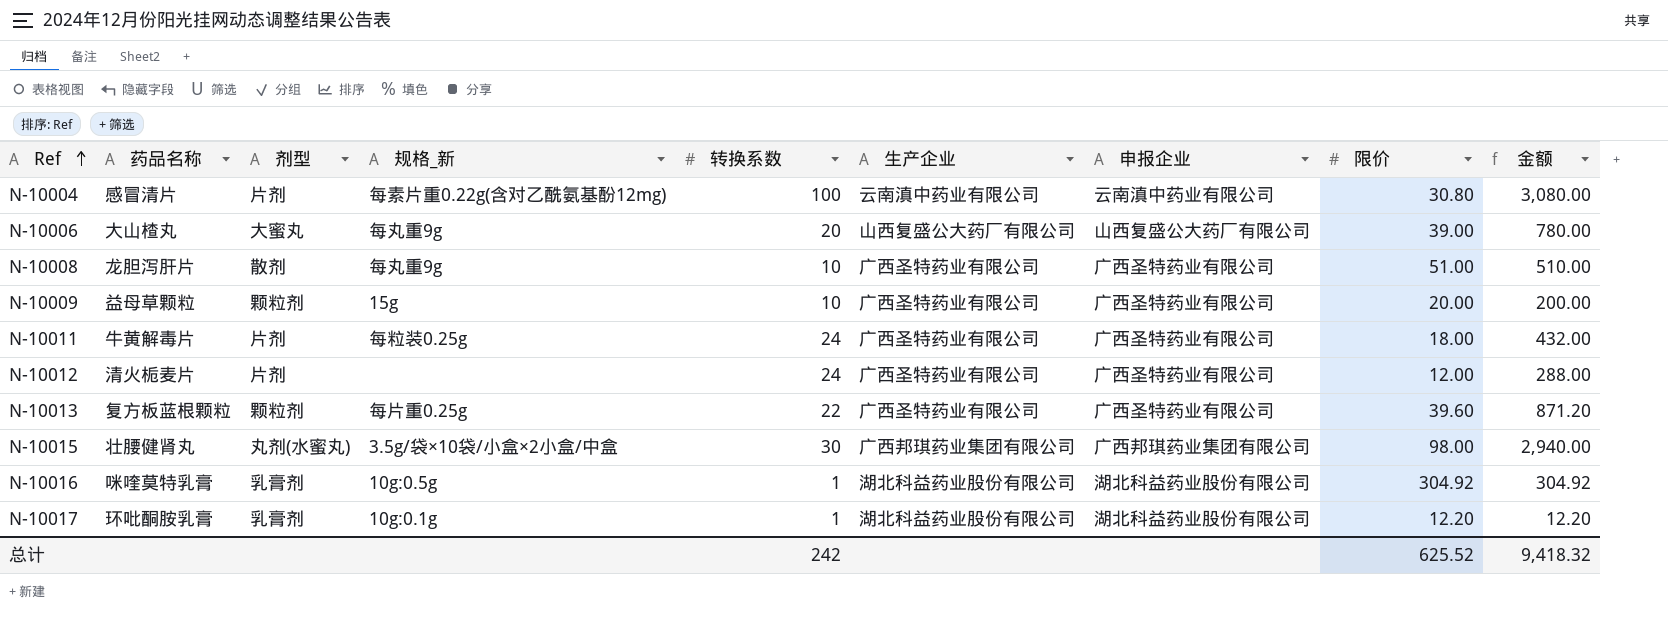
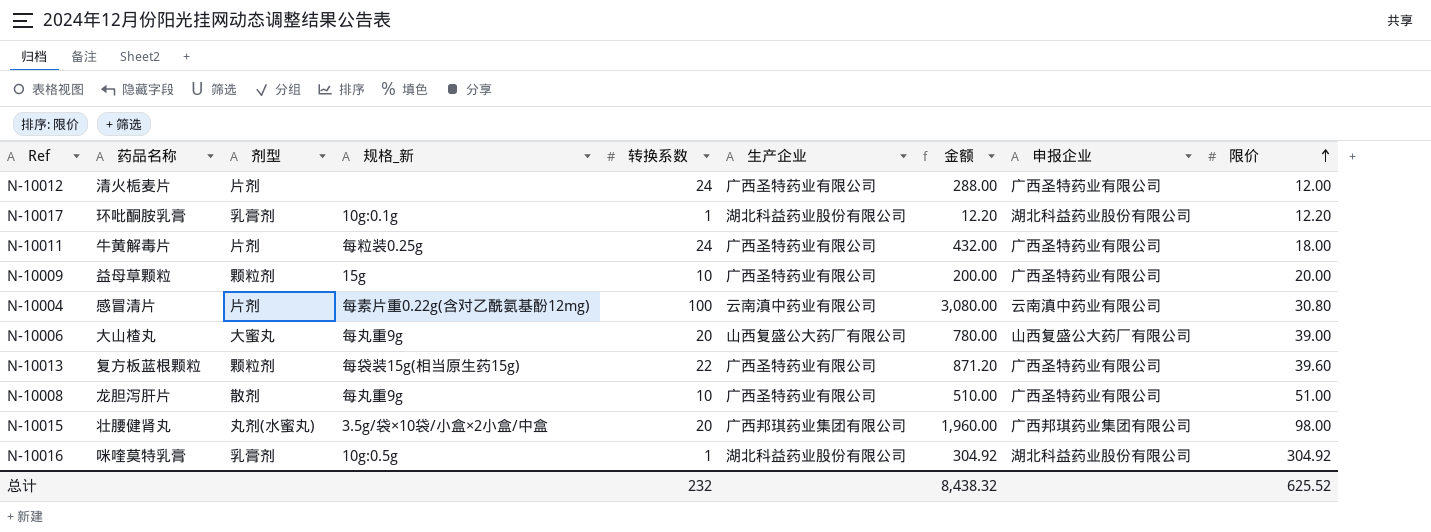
row order: Ref ascending -> 限价 ascending
column 金额 | position: 9 -> 7
N-10013 | 规格_新: 每片重0.25g -> 每袋装15g(相当原生药15g)
N-10015 | 转换系数: 30 -> 20
N-10015 | 金额: 2,940.00 -> 1,960.00
总计 | 转换系数: 242 -> 232
总计 | 金额: 9,418.32 -> 8,438.32

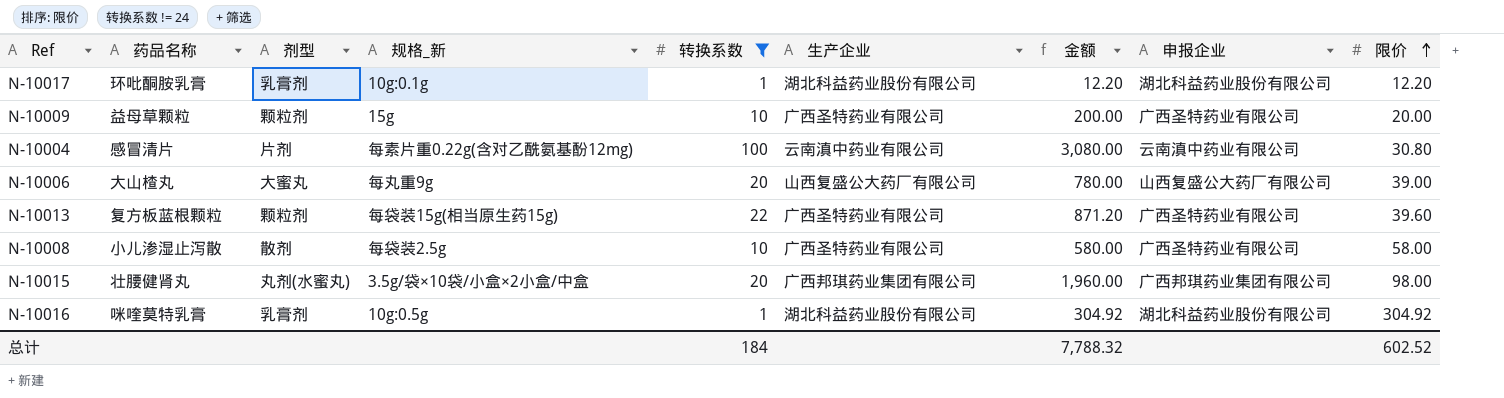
filter: none -> 转换系数 != 24
N-10008 | 药品名称: 龙胆泻肝片 -> 小儿渗湿止泻散
N-10008 | 规格_新: 每丸重9g -> 每袋装2.5g
N-10008 | 金额: 510.00 -> 580.00
N-10008 | 限价: 51.00 -> 58.00
总计 | 转换系数: 232 -> 184
总计 | 金额: 8,438.32 -> 7,788.32
总计 | 限价: 625.52 -> 602.52

